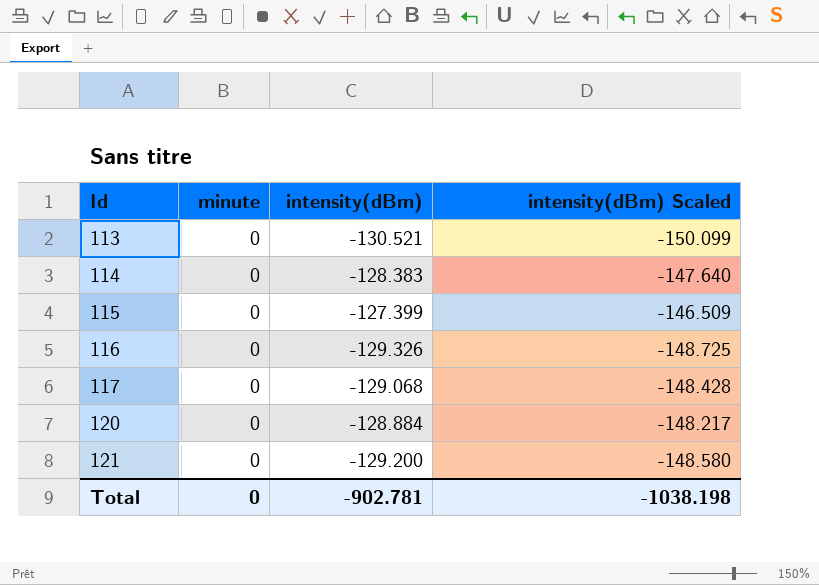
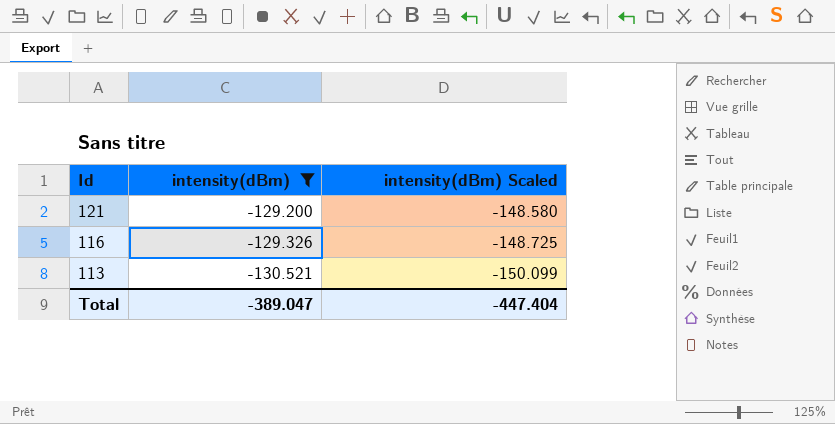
filter: none -> intensity(dBm) <= -129.200
row order: Id ascending -> Id descending
column minute | position: 2 -> none
Total | intensity(dBm): -902.781 -> -389.047
Total | intensity(dBm) Scaled: -1038.198 -> -447.404

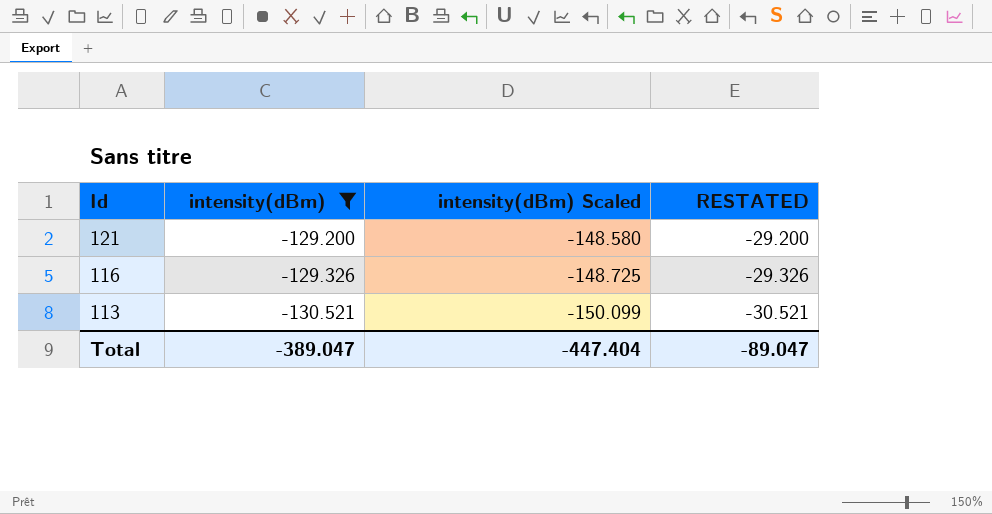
column RESTATED | formula: none -> [intensity(dBm)] + 100

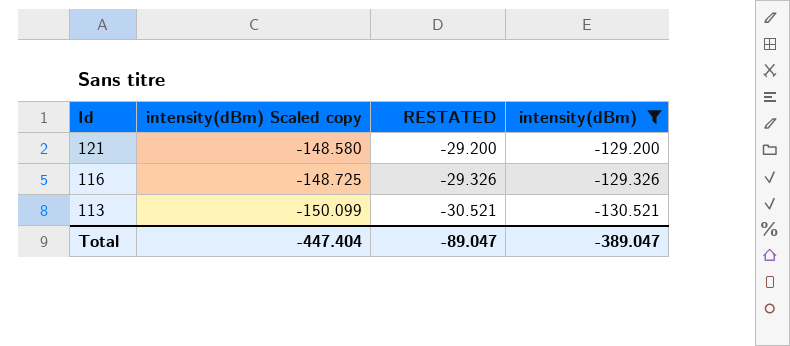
column name: intensity(dBm) Scaled -> intensity(dBm) Scaled copy
column intensity(dBm) | position: 2 -> 4

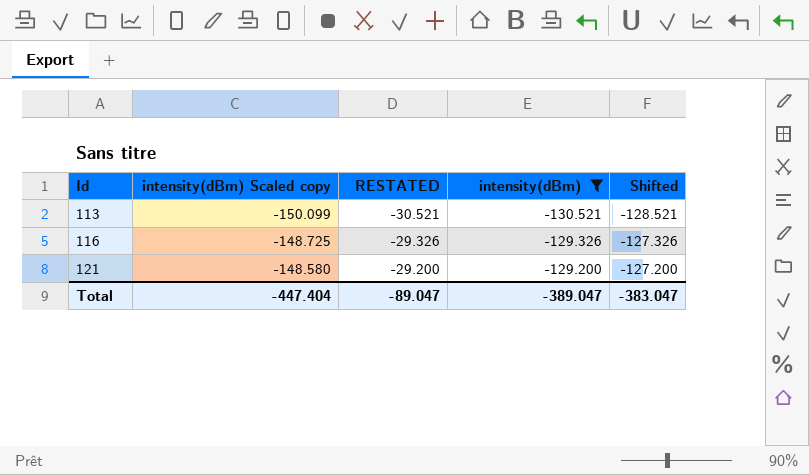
row order: Id descending -> Id ascending
column Shifted | formula: none -> [intensity(dBm)] + 2

